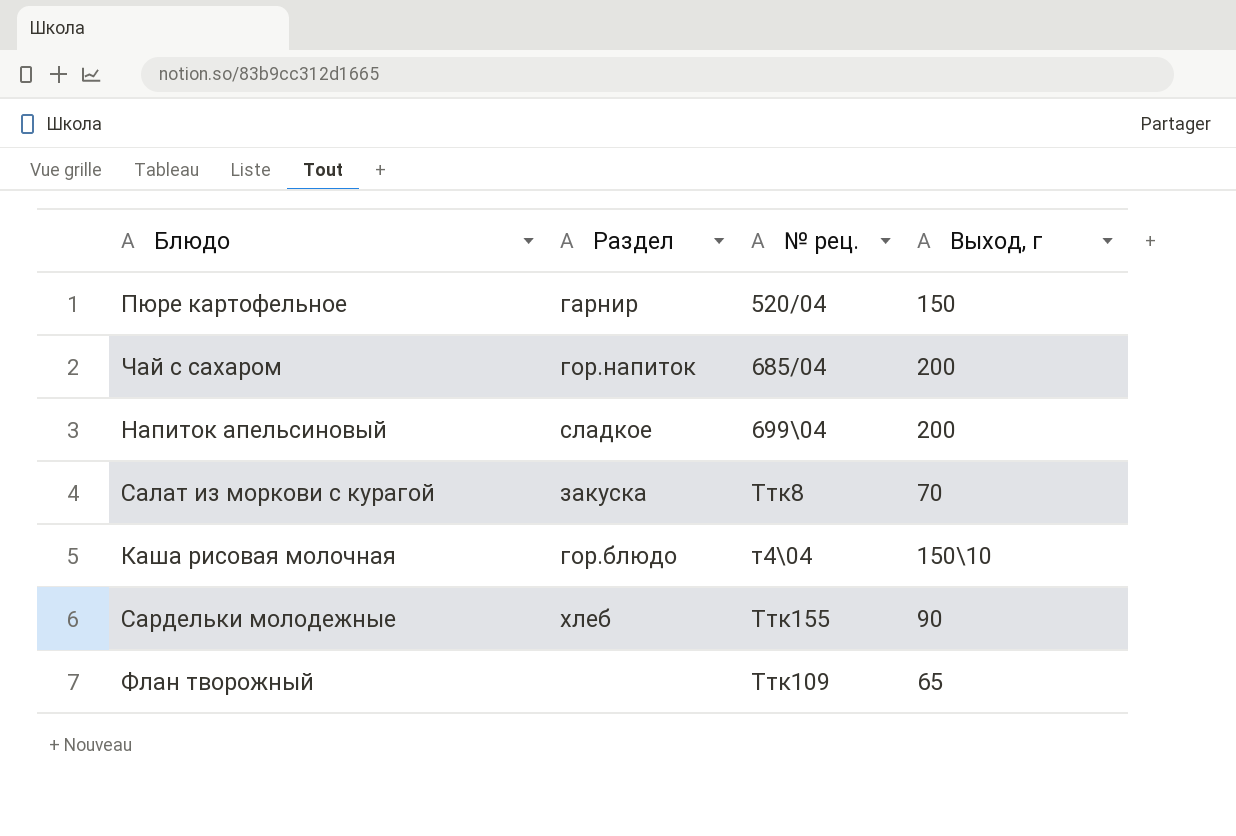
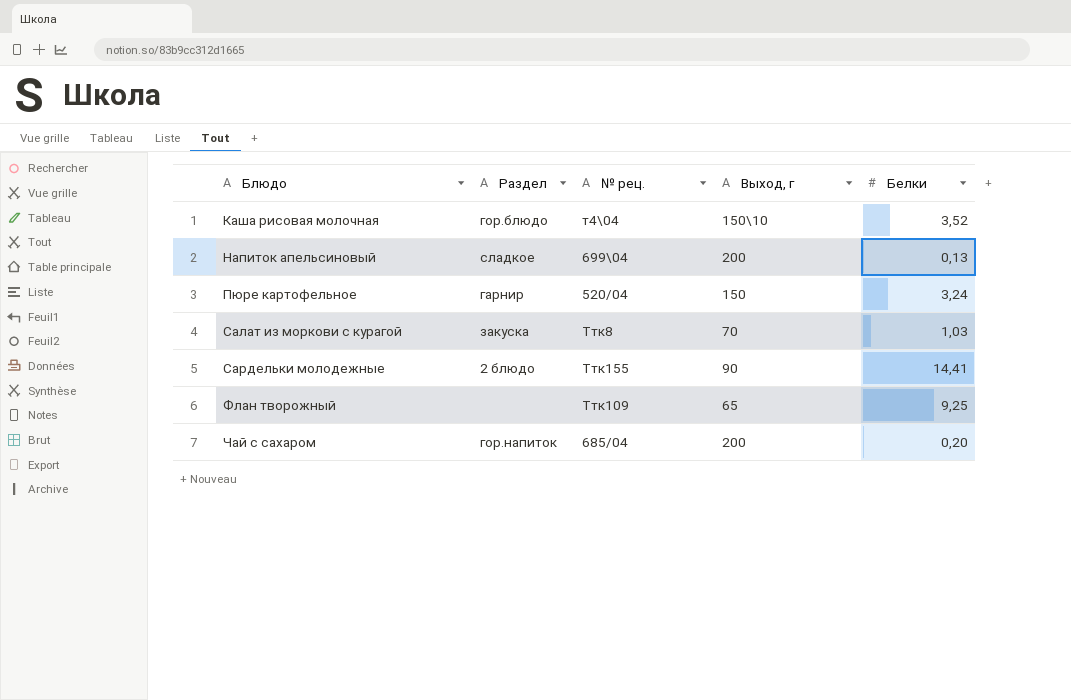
row order: none -> Блюдо ascending
column Белки | position: none -> 5
Сардельки молодежные | Раздел: хлеб -> 2 блюдо

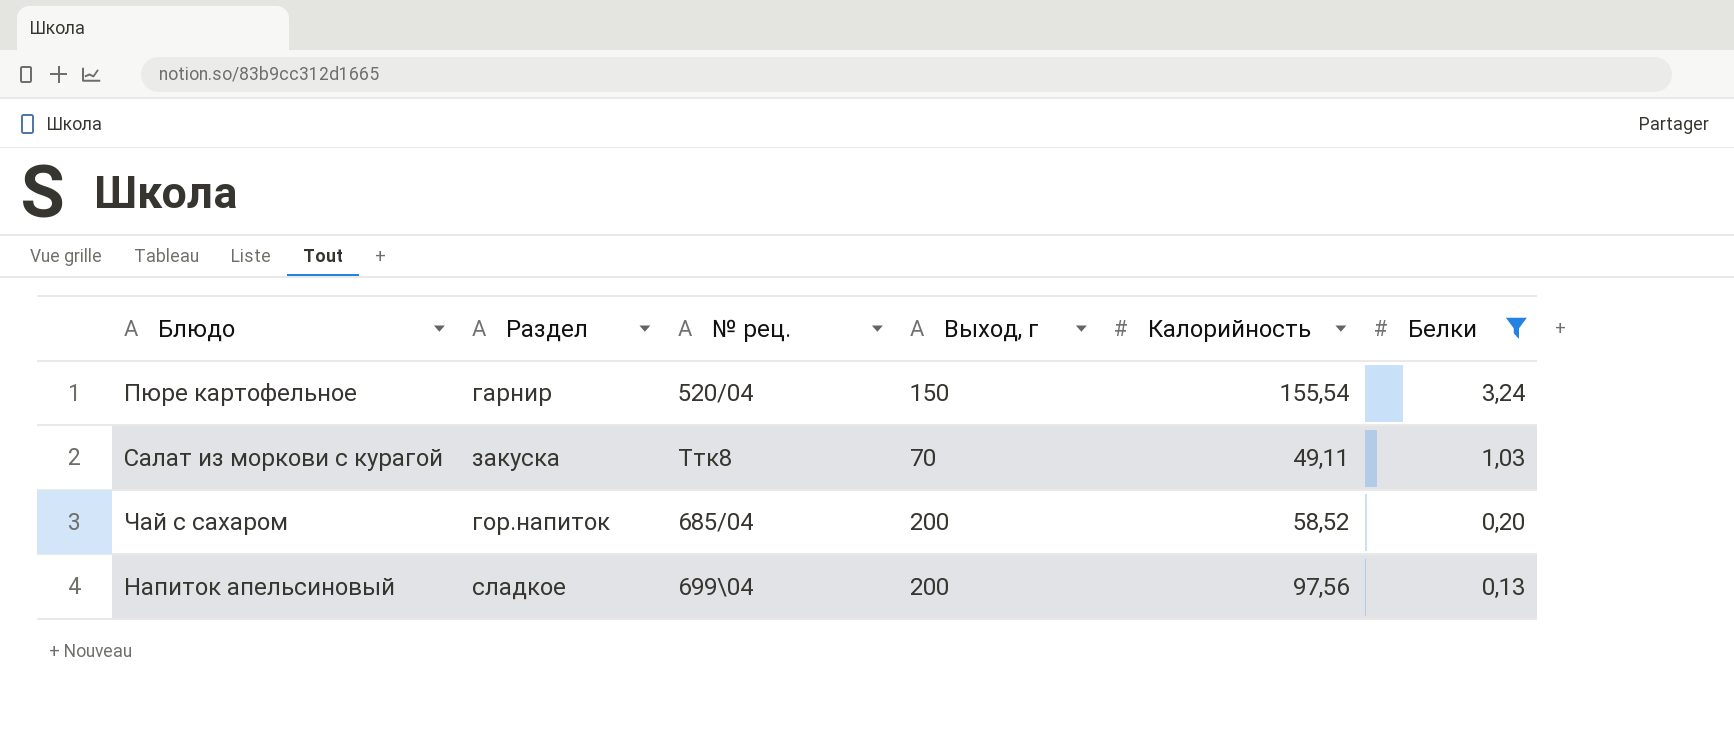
filter: none -> Белки <= 3,24
row order: Блюдо ascending -> Белки descending
column Калорийность | position: none -> 5

